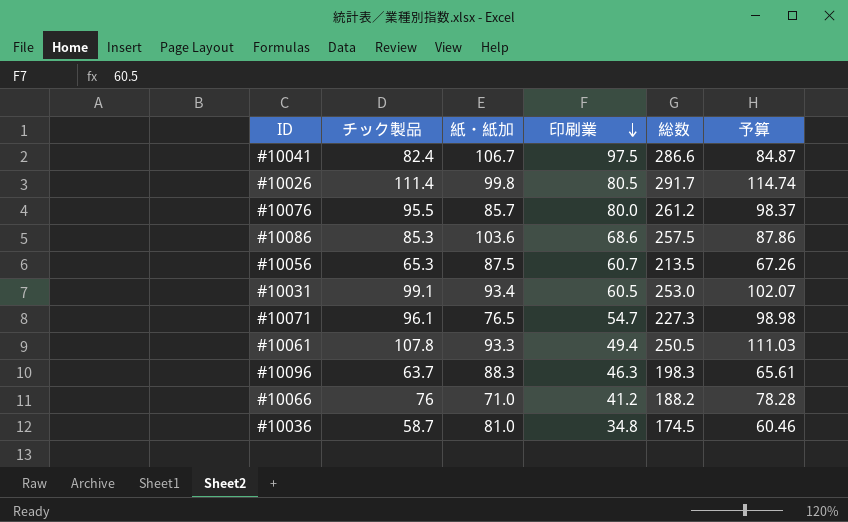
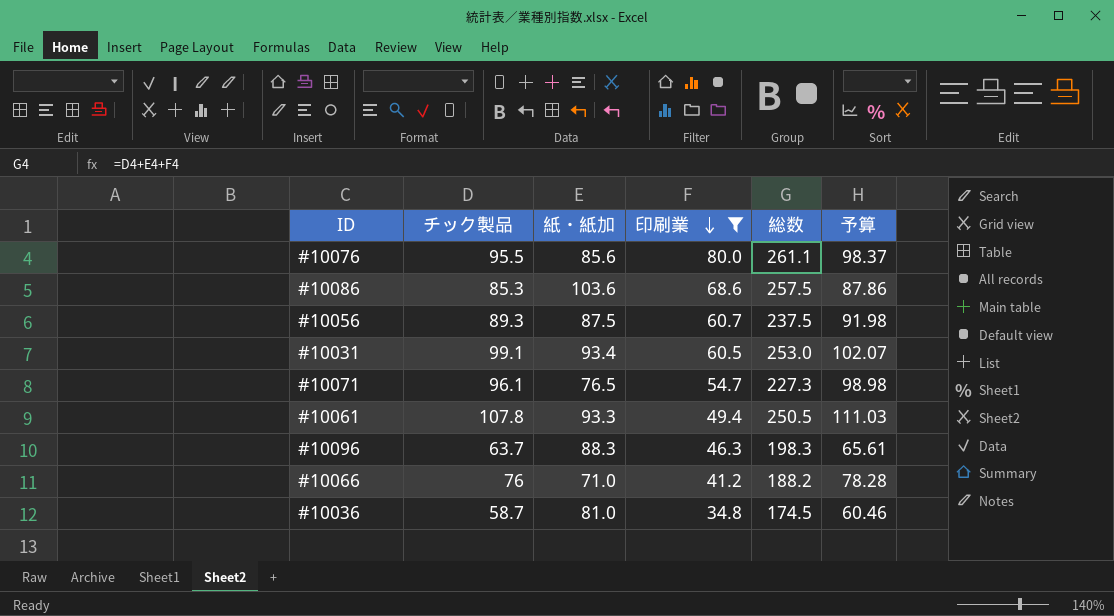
filter: none -> 印刷業 <= 80.0
#10076 | 紙・紙加: 85.7 -> 85.6
#10076 | 総数: 261.2 -> 261.1
#10056 | チック製品: 65.3 -> 89.3
#10056 | 総数: 213.5 -> 237.5
#10056 | 予算: 67.26 -> 91.98

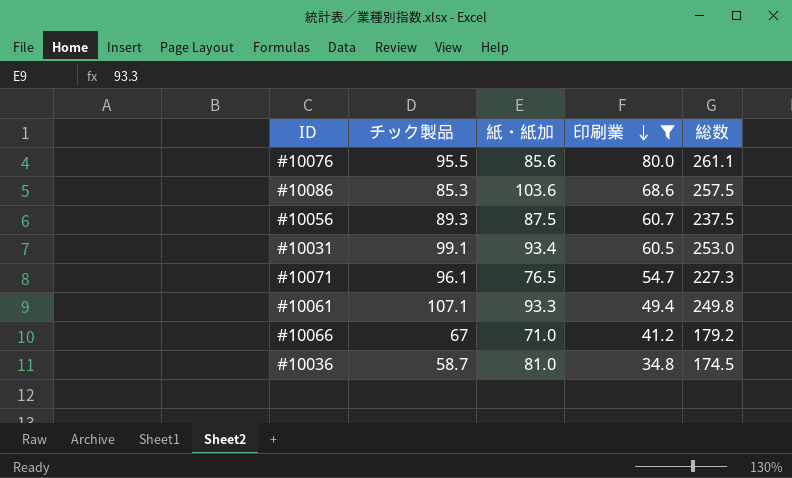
column 予算 | formula: [チック製品] * 1.03 -> none
row #10096: 63.7 | 88.3 | 46.3 | 198.3 | 65.61 -> none
#10061 | チック製品: 107.8 -> 107.1
#10061 | 総数: 250.5 -> 249.8
#10066 | チック製品: 76 -> 67
#10066 | 総数: 188.2 -> 179.2

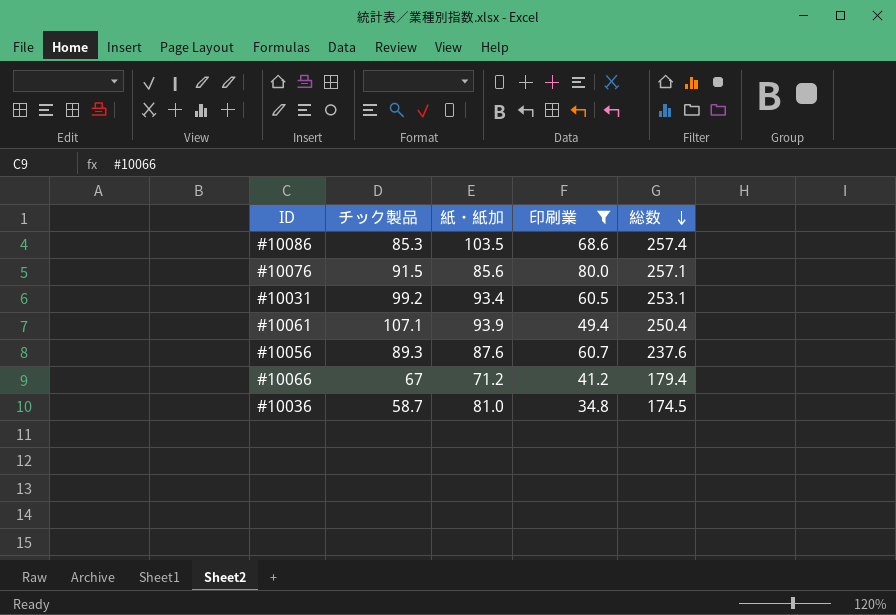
row order: 印刷業 descending -> 総数 descending
row #10071: 96.1 | 76.5 | 54.7 | 227.3 -> none
#10086 | 紙・紙加: 103.6 -> 103.5
#10086 | 総数: 257.5 -> 257.4
#10076 | チック製品: 95.5 -> 91.5
#10076 | 総数: 261.1 -> 257.1
#10031 | チック製品: 99.1 -> 99.2
#10031 | 総数: 253.0 -> 253.1
#10061 | 紙・紙加: 93.3 -> 93.9
#10061 | 総数: 249.8 -> 250.4
#10056 | 紙・紙加: 87.5 -> 87.6
#10056 | 総数: 237.5 -> 237.6
#10066 | 紙・紙加: 71.0 -> 71.2
#10066 | 総数: 179.2 -> 179.4

